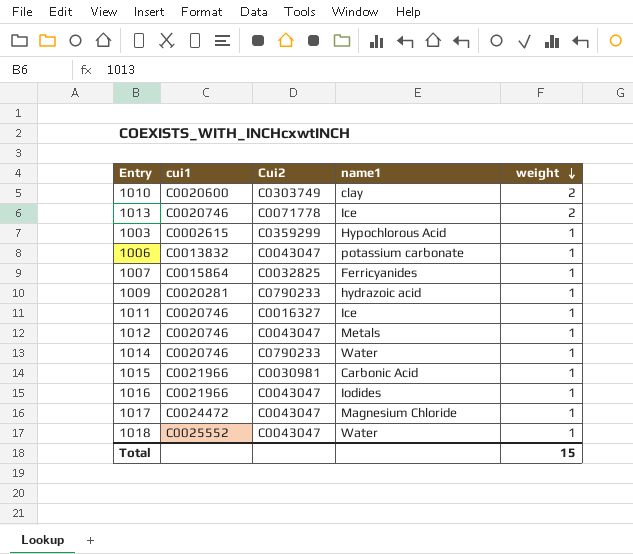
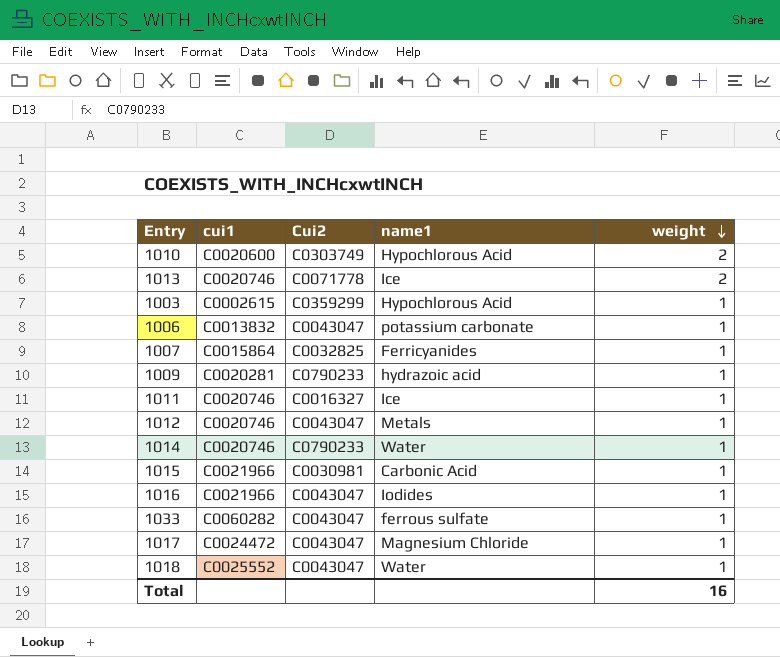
1010 | name1: clay -> Hypochlorous Acid
row 1033: none -> C0060282 | C0043047 | ferrous sulfate | 1
Total | weight: 15 -> 16

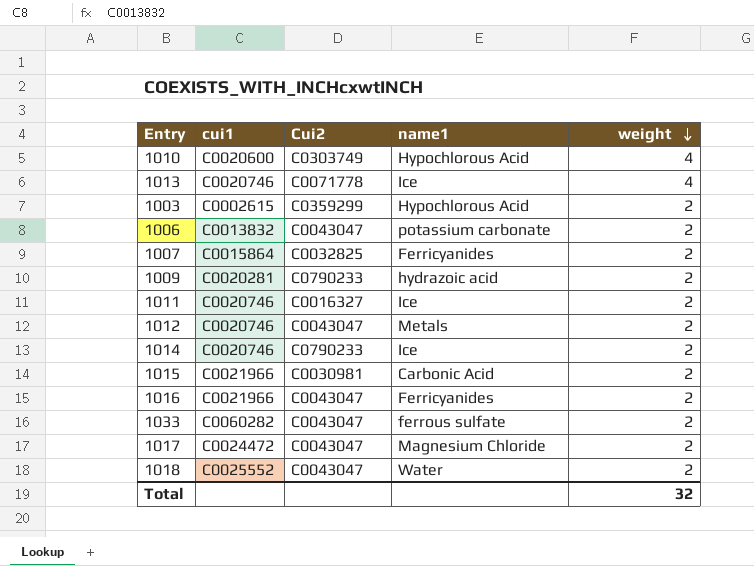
1010 | weight: 2 -> 4
1013 | weight: 2 -> 4
1003 | weight: 1 -> 2
1006 | weight: 1 -> 2
1007 | weight: 1 -> 2
1009 | weight: 1 -> 2
1011 | weight: 1 -> 2
1012 | weight: 1 -> 2
1014 | name1: Water -> Ice
1014 | weight: 1 -> 2
1015 | weight: 1 -> 2
1016 | name1: Iodides -> Ferricyanides
1016 | weight: 1 -> 2
1033 | weight: 1 -> 2
1017 | weight: 1 -> 2
1018 | weight: 1 -> 2
Total | weight: 16 -> 32

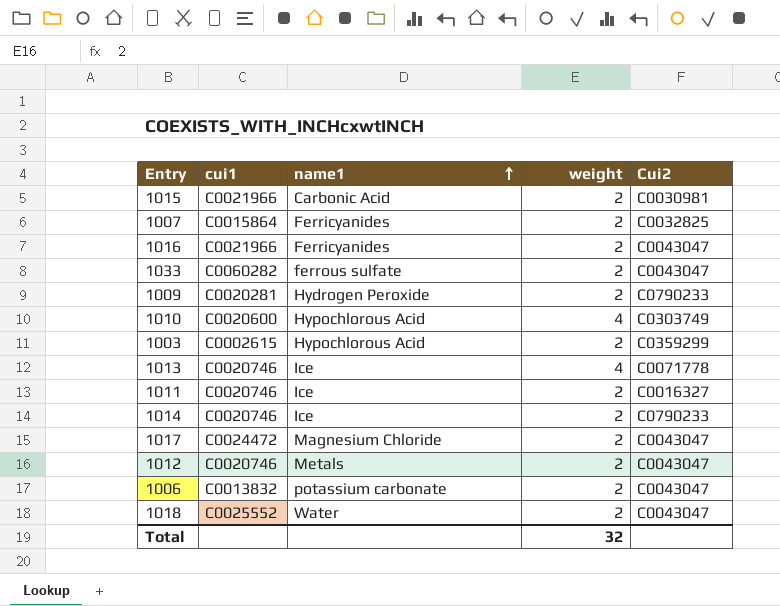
row order: weight descending -> name1 ascending
column Cui2 | position: 3 -> 5
1009 | name1: hydrazoic acid -> Hydrogen Peroxide

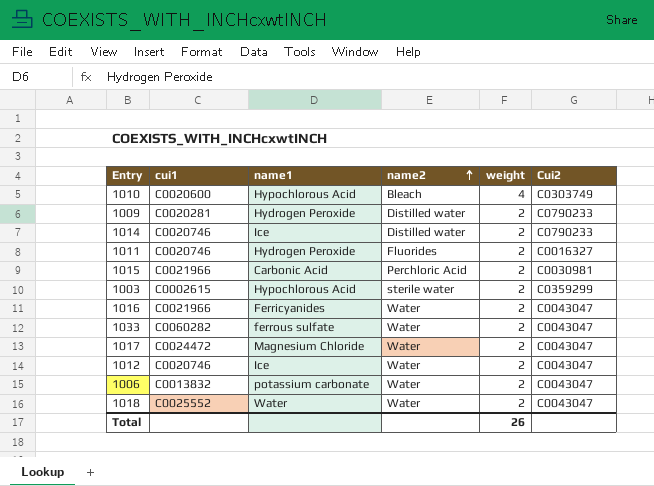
row order: name1 ascending -> name2 ascending
column name2 | position: none -> 4
row 1007: C0015864 | Ferricyanides | 2 | C0032825 -> none
row 1013: C0020746 | Ice | 4 | C0071778 -> none
1011 | name1: Ice -> Hydrogen Peroxide
1012 | name1: Metals -> Ice
Total | weight: 32 -> 26

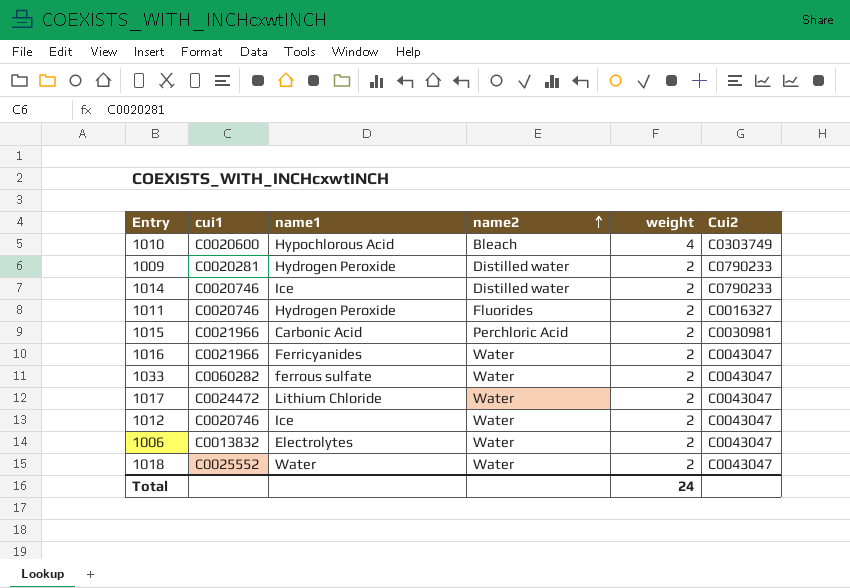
row 1003: C0002615 | Hypochlorous Acid | sterile water | 2 | C0359299 -> none
1017 | name1: Magnesium Chloride -> Lithium Chloride
1006 | name1: potassium carbonate -> Electrolytes
Total | weight: 26 -> 24

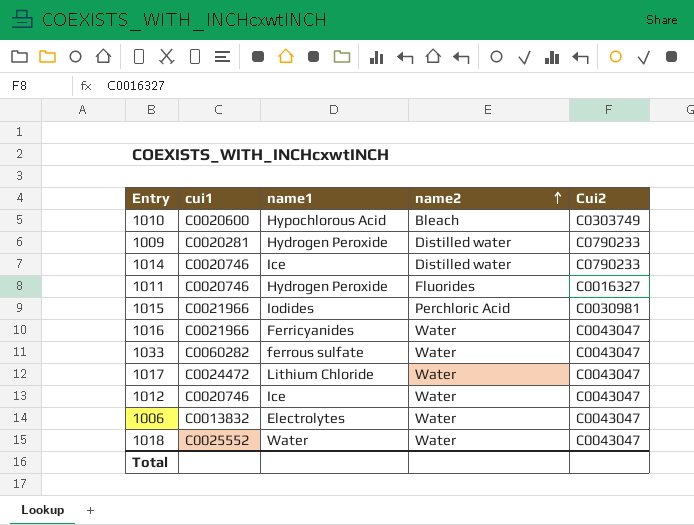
column weight | position: 5 -> none
1015 | name1: Carbonic Acid -> Iodides

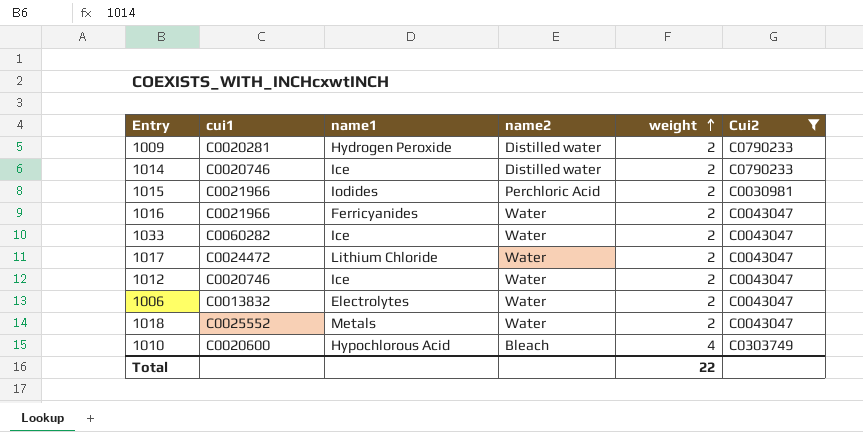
filter: none -> Cui2 != C0016327
row order: name2 ascending -> weight ascending
column weight | position: none -> 5
1033 | name1: ferrous sulfate -> Ice
1018 | name1: Water -> Metals

